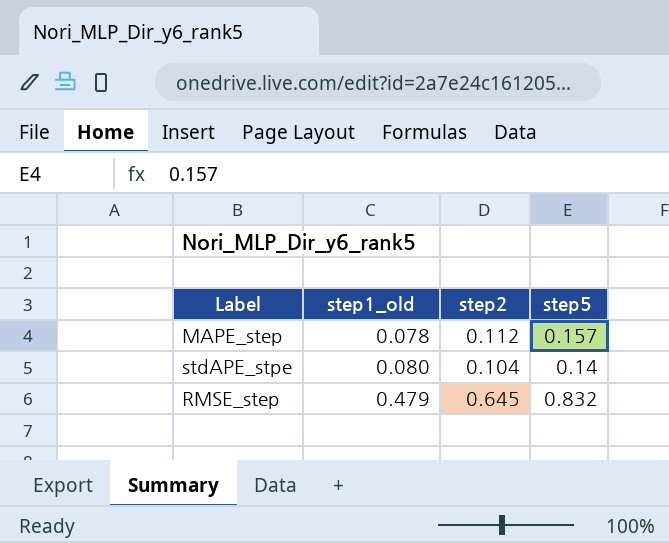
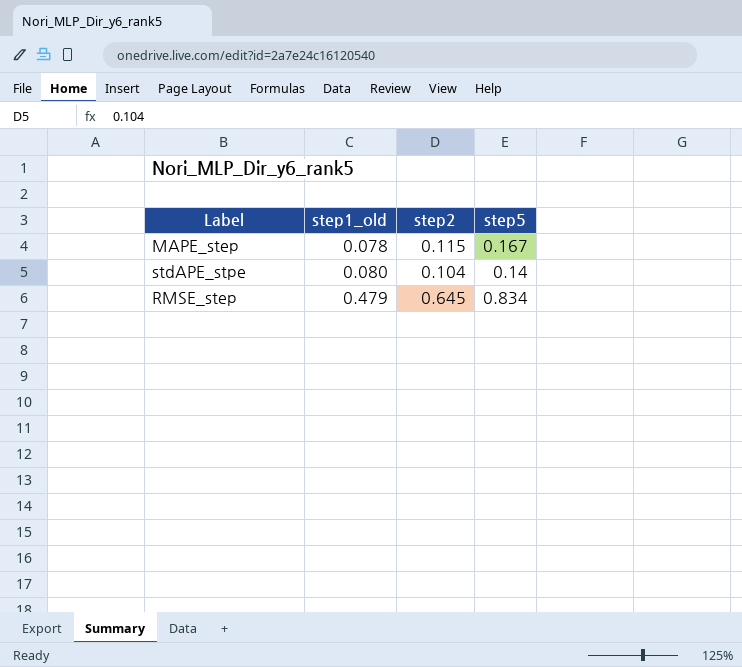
MAPE_step | step2: 0.112 -> 0.115
MAPE_step | step5: 0.157 -> 0.167
RMSE_step | step5: 0.832 -> 0.834

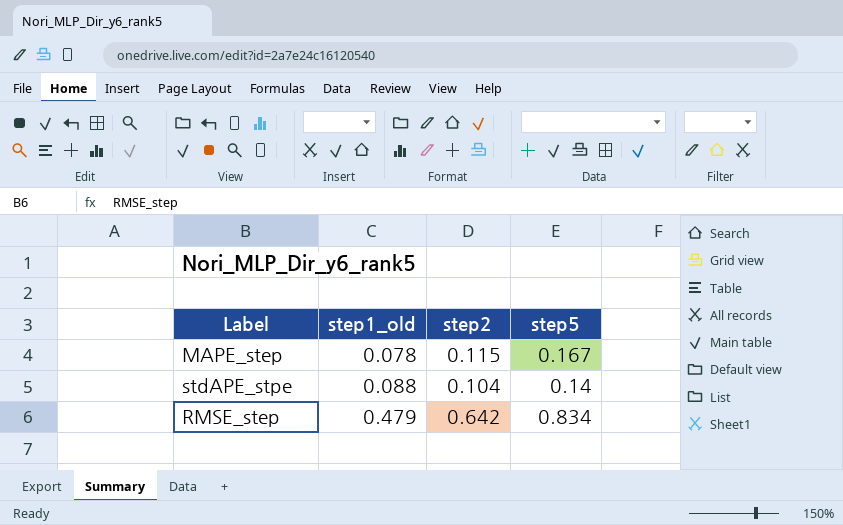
stdAPE_stpe | step1_old: 0.080 -> 0.088
RMSE_step | step2: 0.645 -> 0.642

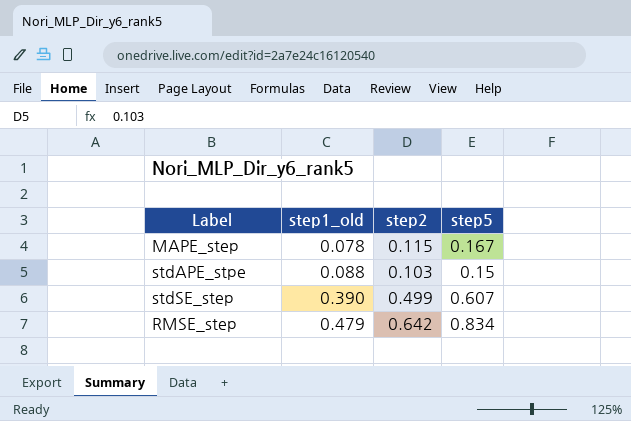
stdAPE_stpe | step2: 0.104 -> 0.103
stdAPE_stpe | step5: 0.14 -> 0.15
row stdSE_step: none -> 0.390 | 0.499 | 0.607

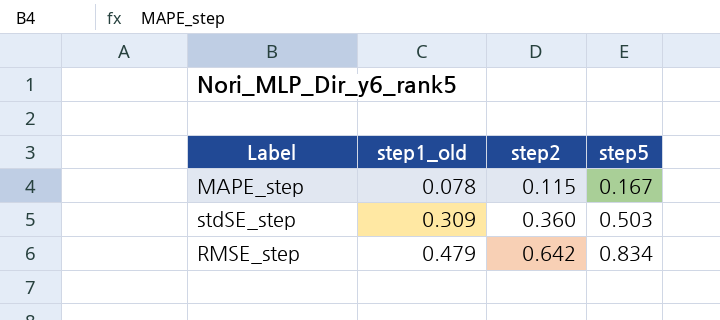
row stdAPE_stpe: 0.088 | 0.103 | 0.15 -> none
stdSE_step | step1_old: 0.390 -> 0.309
stdSE_step | step2: 0.499 -> 0.360
stdSE_step | step5: 0.607 -> 0.503

